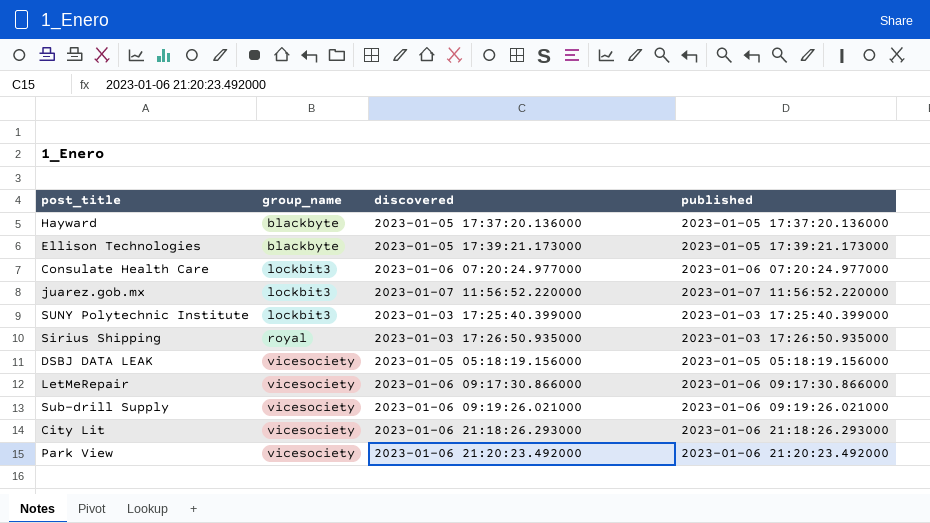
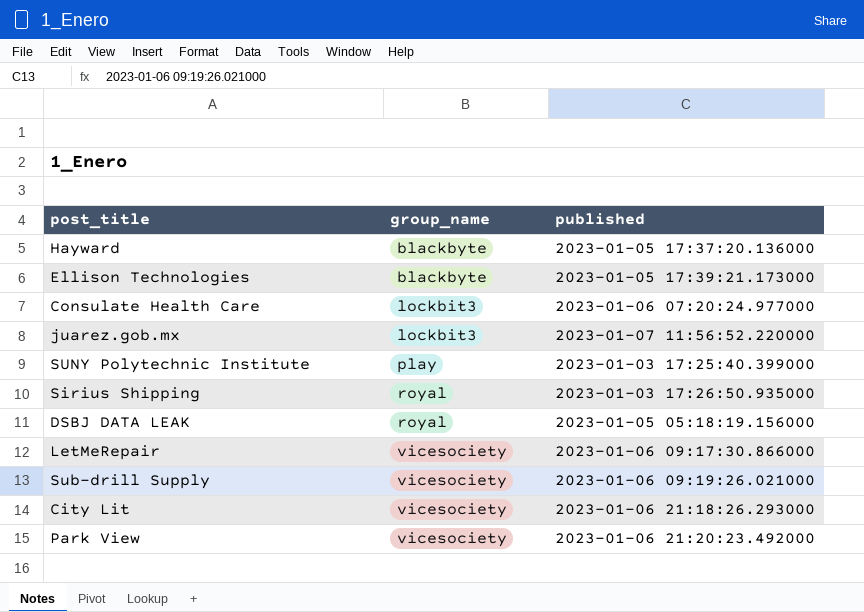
column discovered | position: 3 -> none
SUNY Polytechnic Institute | group_name: lockbit3 -> play
DSBJ DATA LEAK | group_name: vicesociety -> royal

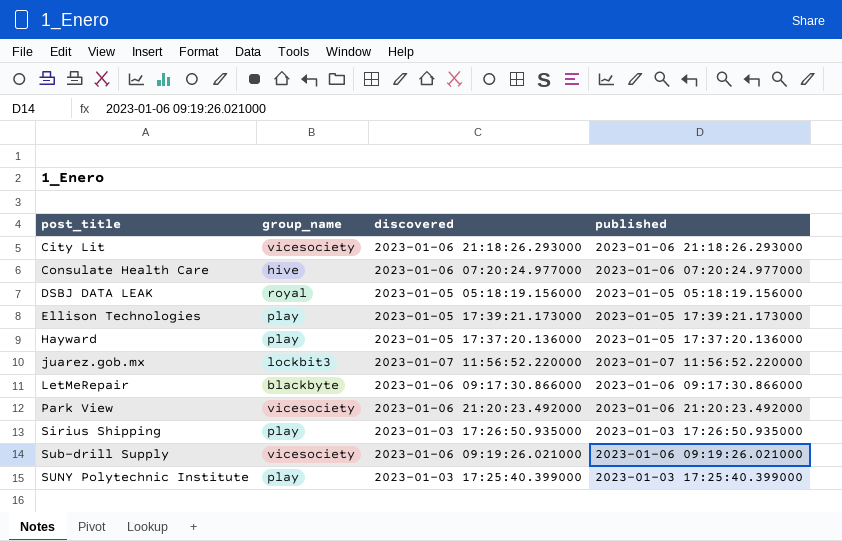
row order: group_name ascending -> post_title ascending
column discovered | position: none -> 3
Consulate Health Care | group_name: lockbit3 -> hive
Ellison Technologies | group_name: blackbyte -> play
Hayward | group_name: blackbyte -> play
LetMeRepair | group_name: vicesociety -> blackbyte
Sirius Shipping | group_name: royal -> play

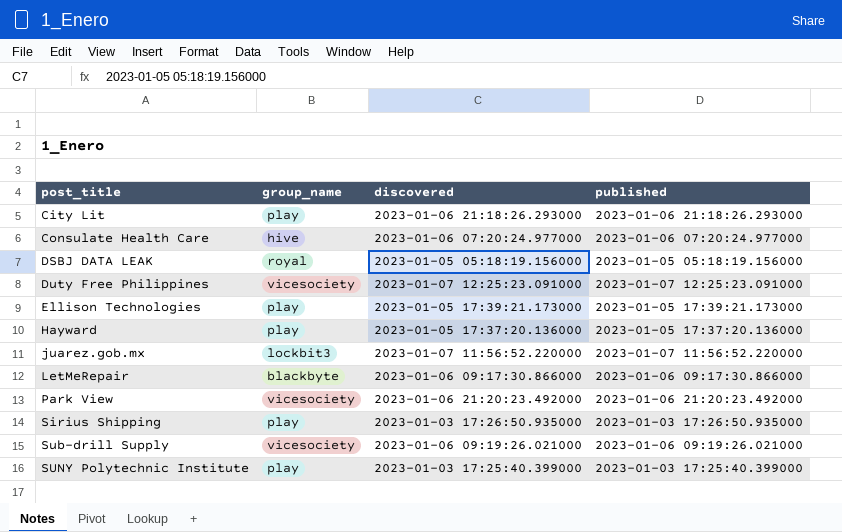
City Lit | group_name: vicesociety -> play
row Duty Free Philippines: none -> vicesociety | 2023-01-07 12:25:23.091000 | 2023-01-07 12:25:23.091000

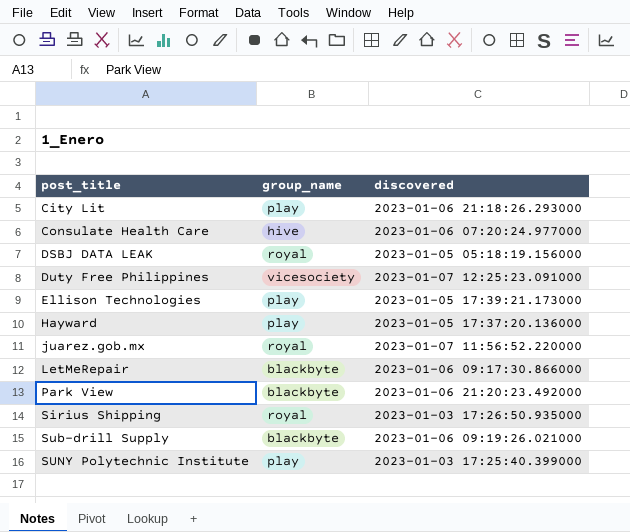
column published | position: 4 -> none
juarez.gob.mx | group_name: lockbit3 -> royal
Park View | group_name: vicesociety -> blackbyte
Sirius Shipping | group_name: play -> royal
Sub-drill Supply | group_name: vicesociety -> blackbyte

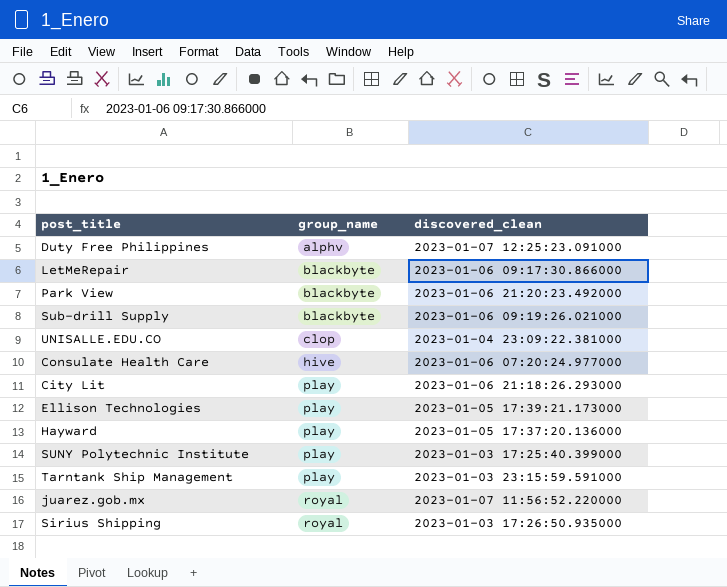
row order: post_title ascending -> group_name ascending
column name: discovered -> discovered_clean
row DSBJ DATA LEAK: royal | 2023-01-05 05:18:19.156000 -> none
Duty Free Philippines | group_name: vicesociety -> alphv
row UNISALLE.EDU.CO: none -> clop | 2023-01-04 23:09:22.381000
row Tarntank Ship Management: none -> play | 2023-01-03 23:15:59.591000

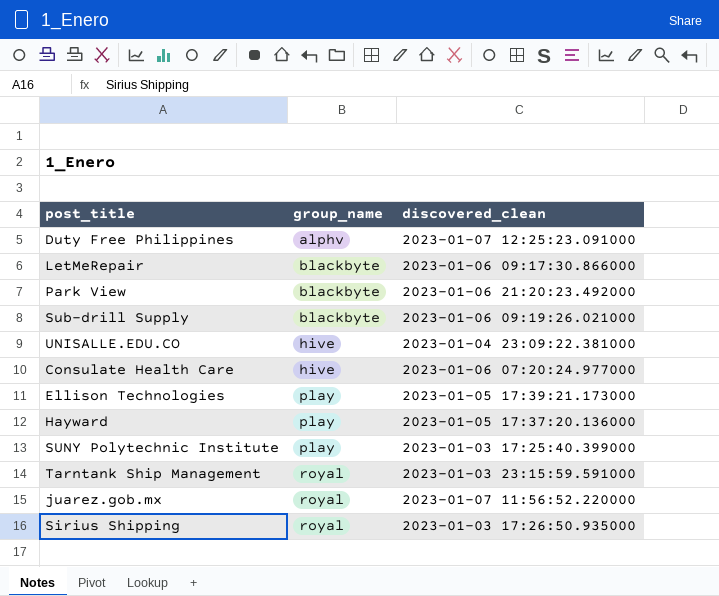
row City Lit: play | 2023-01-06 21:18:26.293000 -> none
UNISALLE.EDU.CO | group_name: clop -> hive
Tarntank Ship Management | group_name: play -> royal

